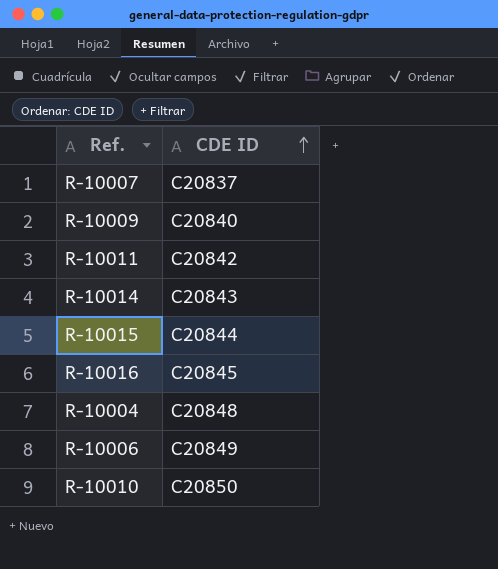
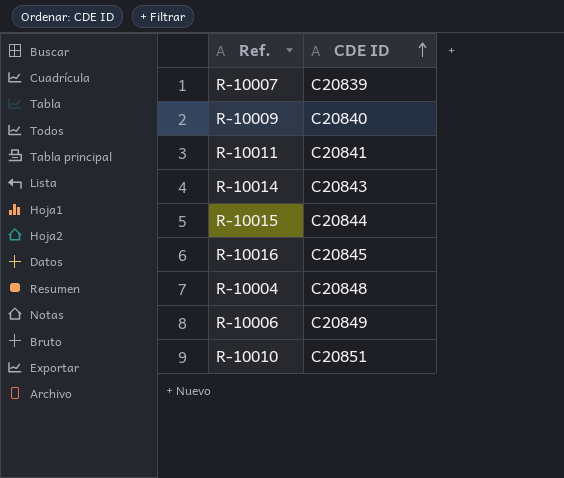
R-10007 | CDE ID: C20837 -> C20839
R-10011 | CDE ID: C20842 -> C20841
R-10010 | CDE ID: C20850 -> C20851

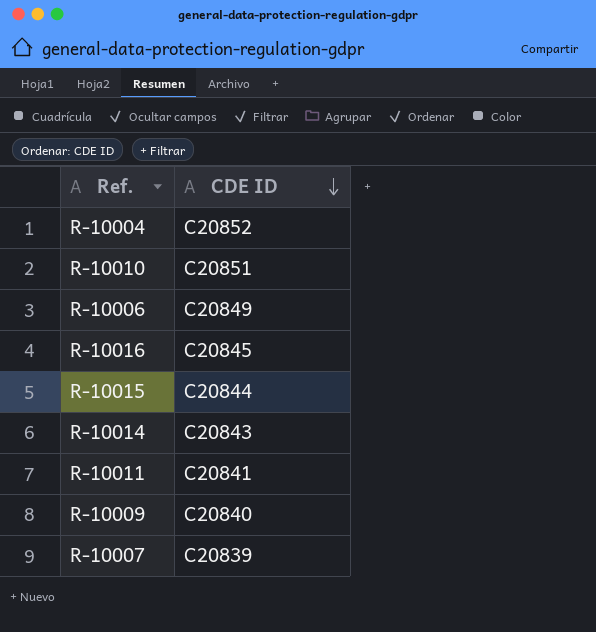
row order: CDE ID ascending -> CDE ID descending
R-10004 | CDE ID: C20848 -> C20852

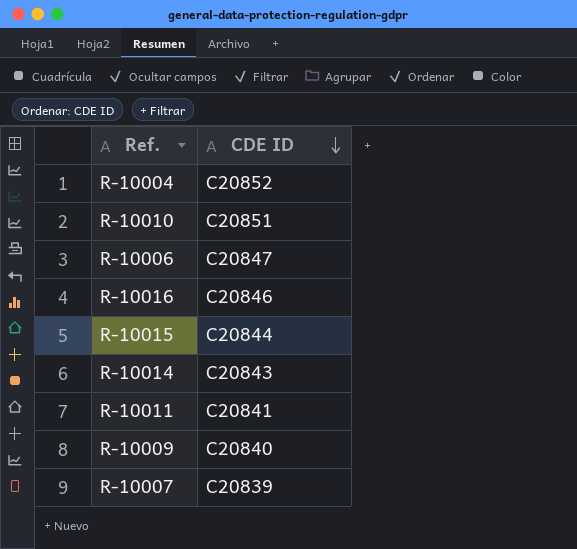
R-10006 | CDE ID: C20849 -> C20847
R-10016 | CDE ID: C20845 -> C20846

